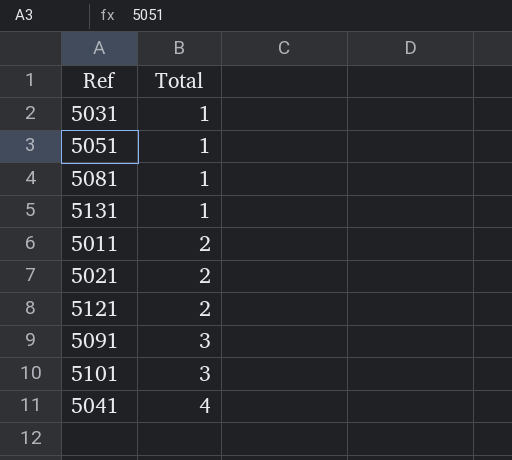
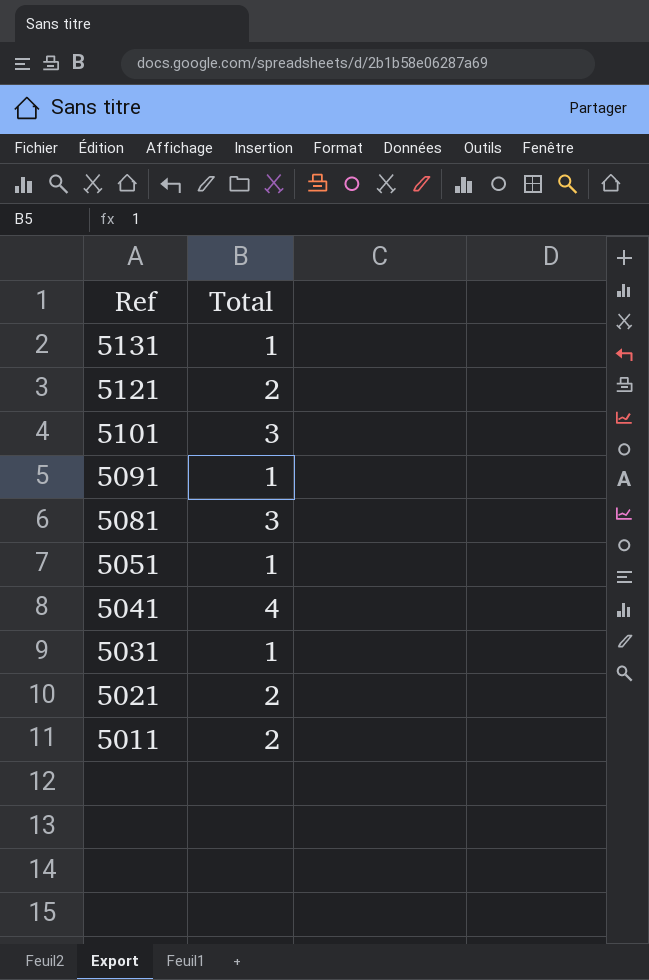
row order: Total ascending -> Ref descending
5091 | Total: 3 -> 1
5081 | Total: 1 -> 3

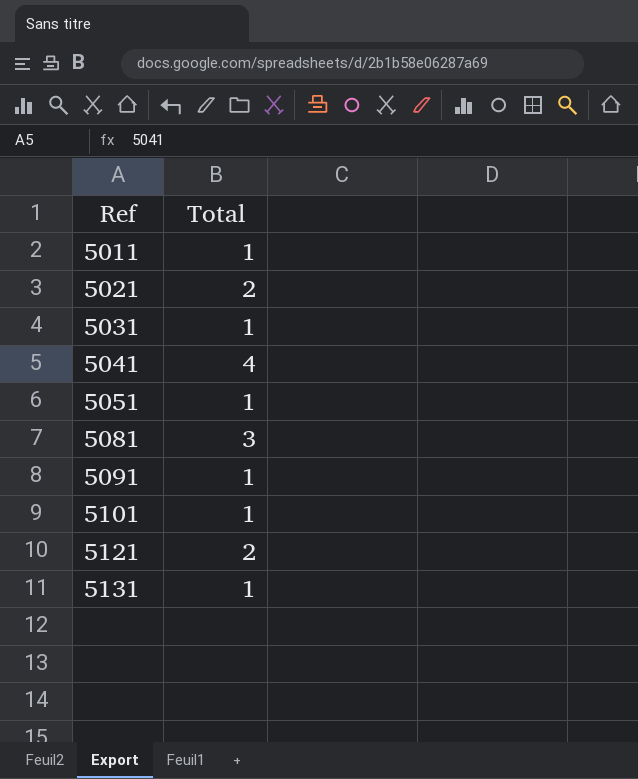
row order: Ref descending -> Ref ascending
5011 | Total: 2 -> 1
5101 | Total: 3 -> 1

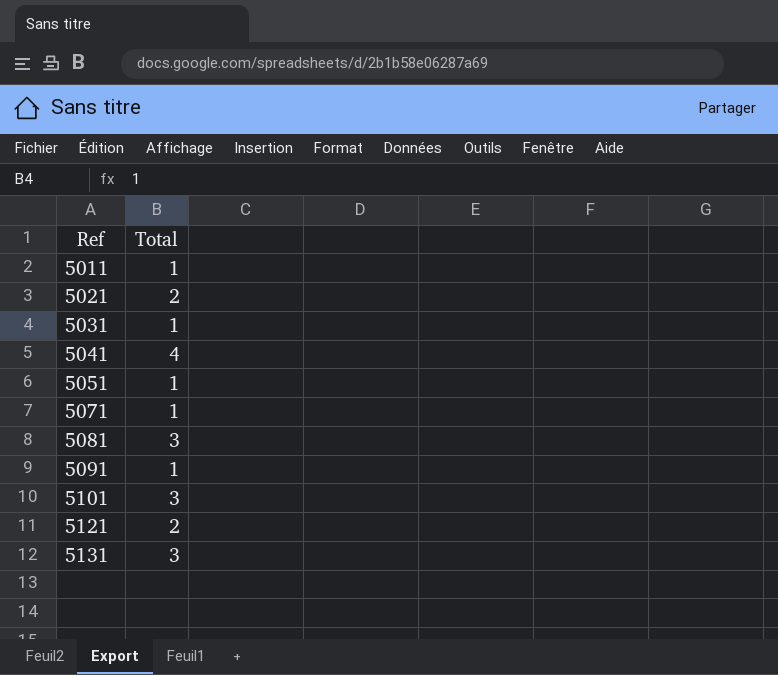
row 5071: none -> 1
5101 | Total: 1 -> 3
5131 | Total: 1 -> 3

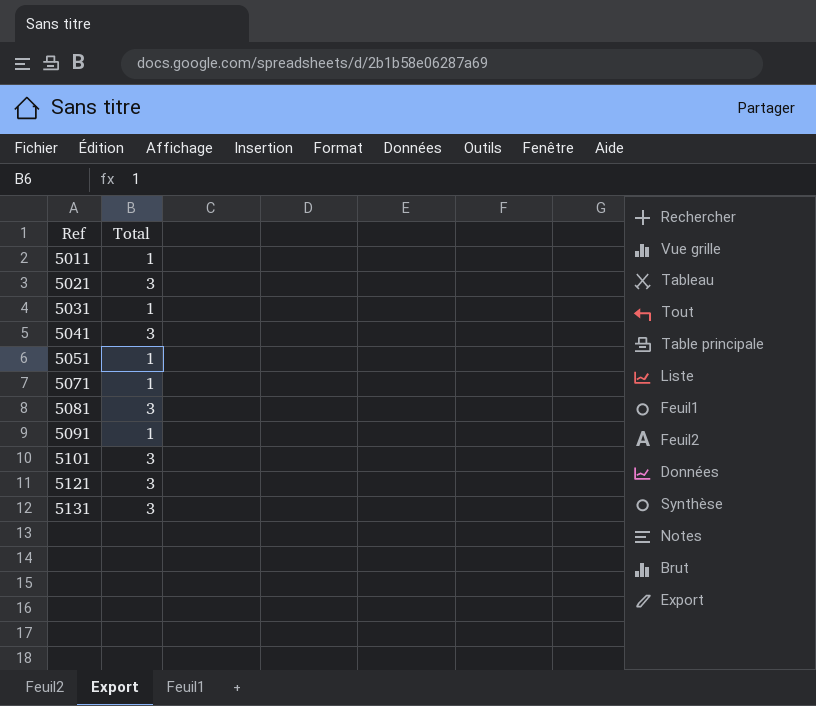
5021 | Total: 2 -> 3
5041 | Total: 4 -> 3
5121 | Total: 2 -> 3

